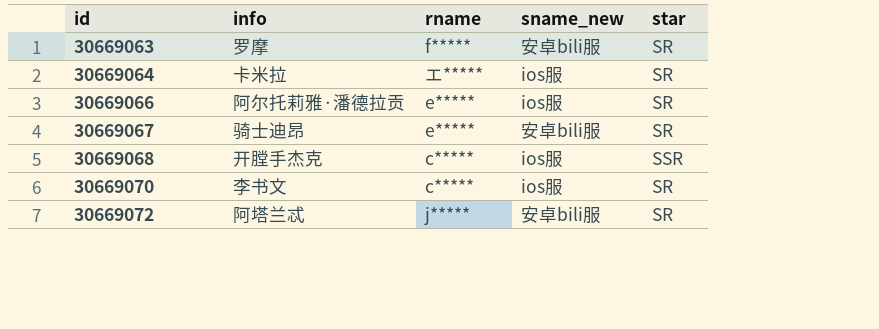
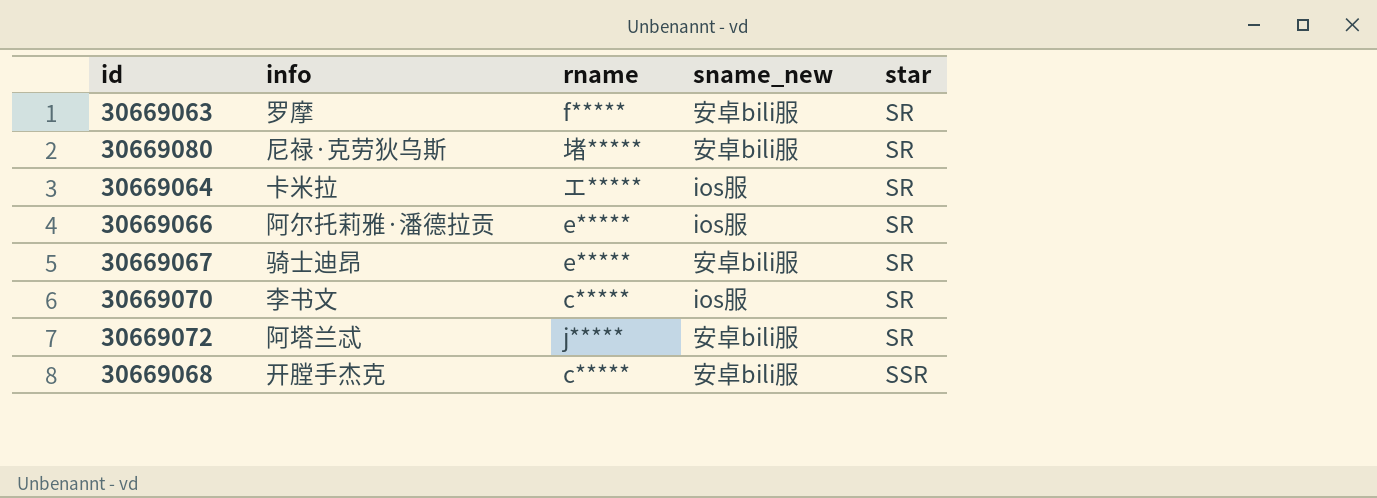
row order: id ascending -> star ascending
row 30669080: none -> 尼禄·克劳狄乌斯 | 堵***** | 安卓bili服 | SR
30669068 | sname_new: ios服 -> 安卓bili服

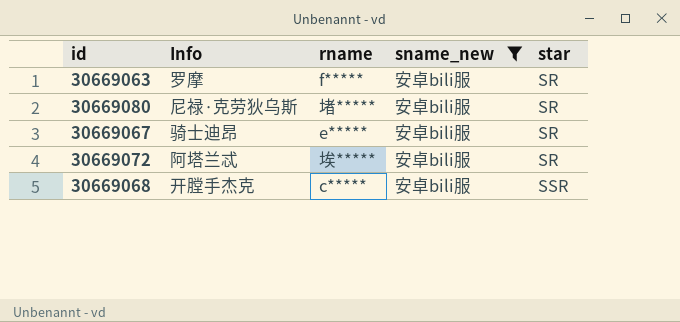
filter: none -> sname_new = 安卓bili服
column name: info -> Info
30669072 | rname: j***** -> 埃*****

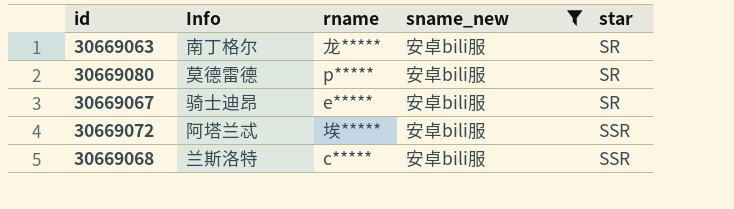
30669063 | Info: 罗摩 -> 南丁格尔
30669063 | rname: f***** -> 龙*****
30669080 | Info: 尼禄·克劳狄乌斯 -> 莫德雷德
30669080 | rname: 堵***** -> p*****
30669072 | star: SR -> SSR
30669068 | Info: 开膛手杰克 -> 兰斯洛特

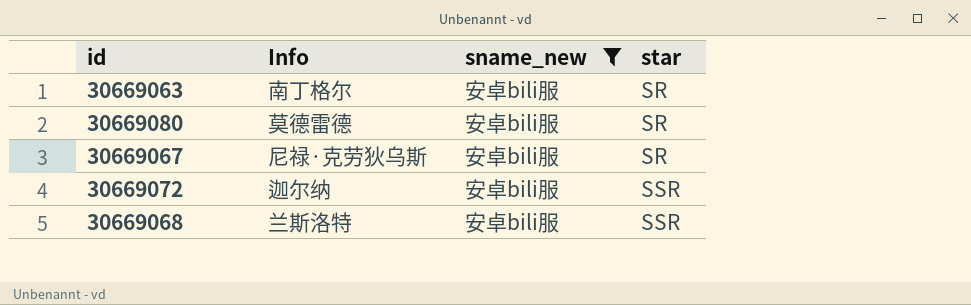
column rname | position: 3 -> none
30669067 | Info: 骑士迪昂 -> 尼禄·克劳狄乌斯
30669072 | Info: 阿塔兰忒 -> 迦尔纳

